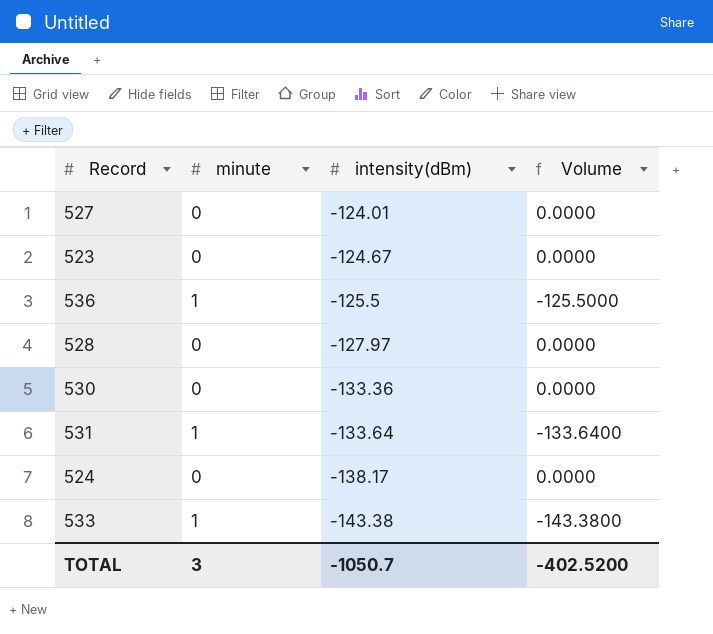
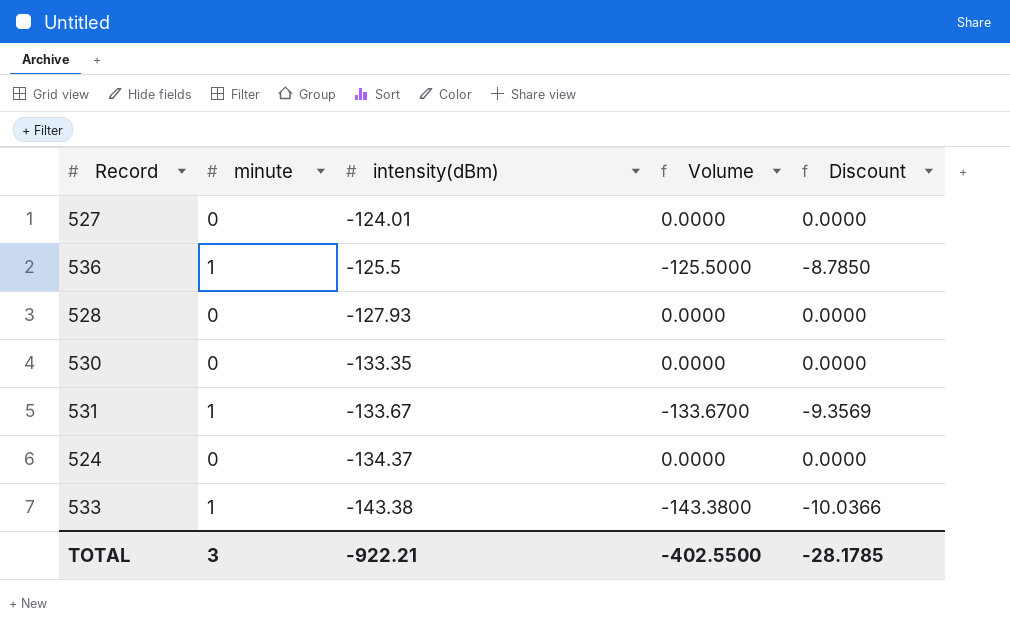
column Discount | formula: none -> [Volume] * 0.07
row 523: 0 | -124.67 | 0.0000 -> none
528 | intensity(dBm): -127.97 -> -127.93
530 | intensity(dBm): -133.36 -> -133.35
531 | intensity(dBm): -133.64 -> -133.67
531 | Volume: -133.6400 -> -133.6700
524 | intensity(dBm): -138.17 -> -134.37
TOTAL | intensity(dBm): -1050.7 -> -922.21
TOTAL | Volume: -402.5200 -> -402.5500

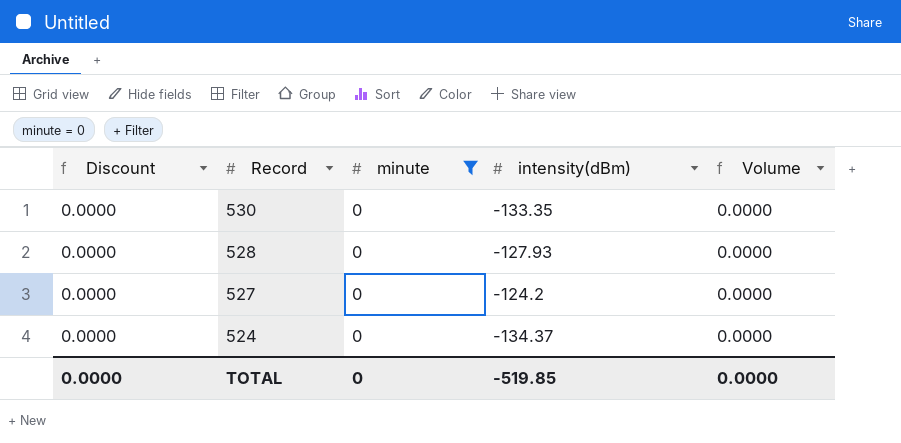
filter: none -> minute = 0
row order: intensity(dBm) descending -> Record descending
column Discount | position: 5 -> 1
527 | intensity(dBm): -124.01 -> -124.2
TOTAL | Discount: -28.1785 -> 0.0000
TOTAL | minute: 3 -> 0
TOTAL | intensity(dBm): -922.21 -> -519.85
TOTAL | Volume: -402.5500 -> 0.0000

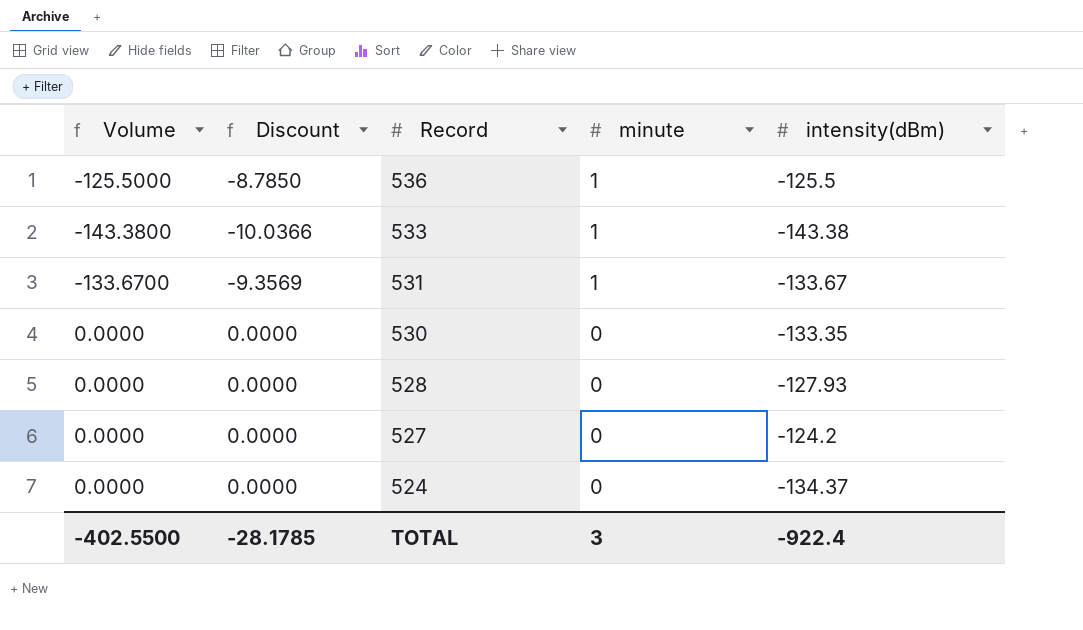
filter: minute = 0 -> none
column Volume | position: 5 -> 1
TOTAL | Volume: 0.0000 -> -402.5500
TOTAL | Discount: 0.0000 -> -28.1785
TOTAL | minute: 0 -> 3
TOTAL | intensity(dBm): -519.85 -> -922.4

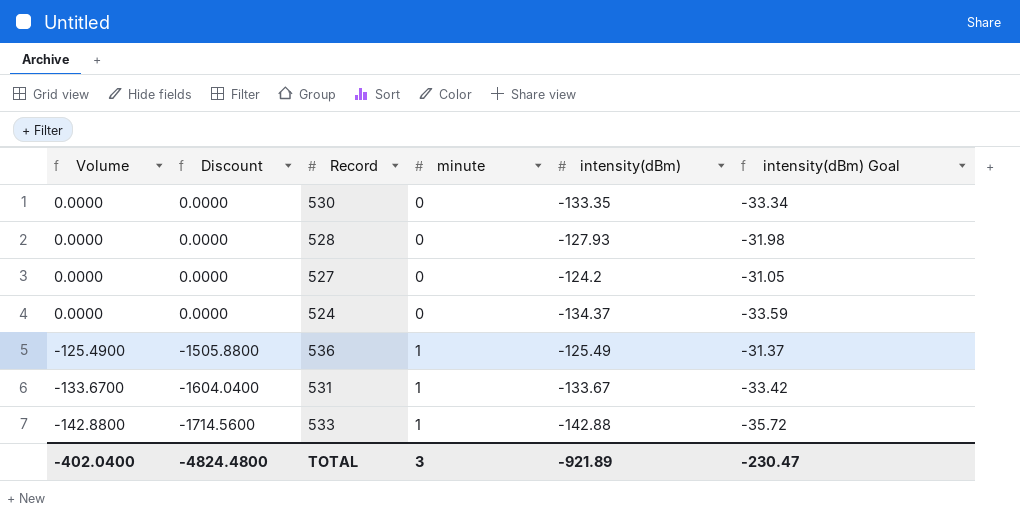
row order: Record descending -> Volume descending
column Discount | formula: [Volume] * 0.07 -> [Volume] * 12
column intensity(dBm) Goal | formula: none -> [intensity(dBm)] * 0.25
536 | Volume: -125.5000 -> -125.4900
536 | intensity(dBm): -125.5 -> -125.49
533 | Volume: -143.3800 -> -142.8800
533 | intensity(dBm): -143.38 -> -142.88
TOTAL | Volume: -402.5500 -> -402.0400
TOTAL | Discount: -28.1785 -> -4824.4800
TOTAL | intensity(dBm): -922.4 -> -921.89

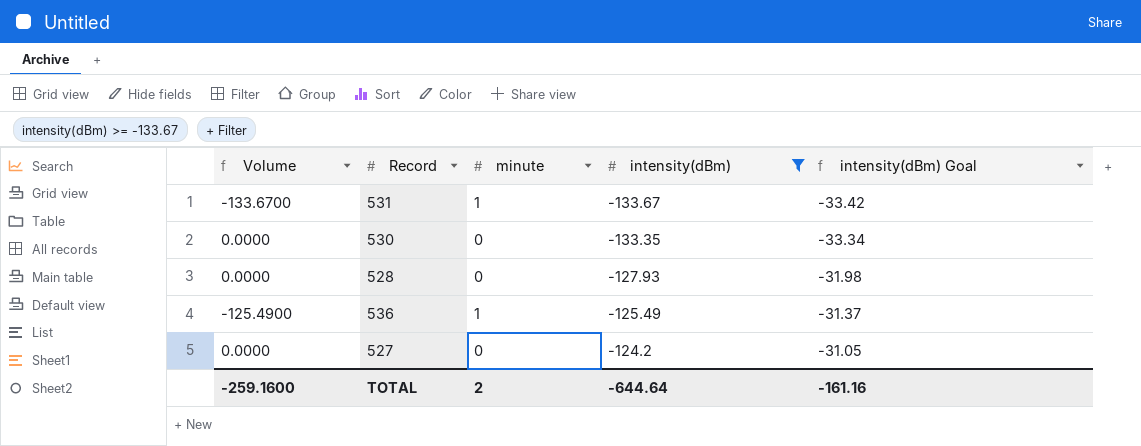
filter: none -> intensity(dBm) >= -133.67
row order: Volume descending -> intensity(dBm) ascending
column Discount | formula: [Volume] * 12 -> none
TOTAL | Volume: -402.0400 -> -259.1600
TOTAL | minute: 3 -> 2
TOTAL | intensity(dBm): -921.89 -> -644.64
TOTAL | intensity(dBm) Goal: -230.47 -> -161.16

